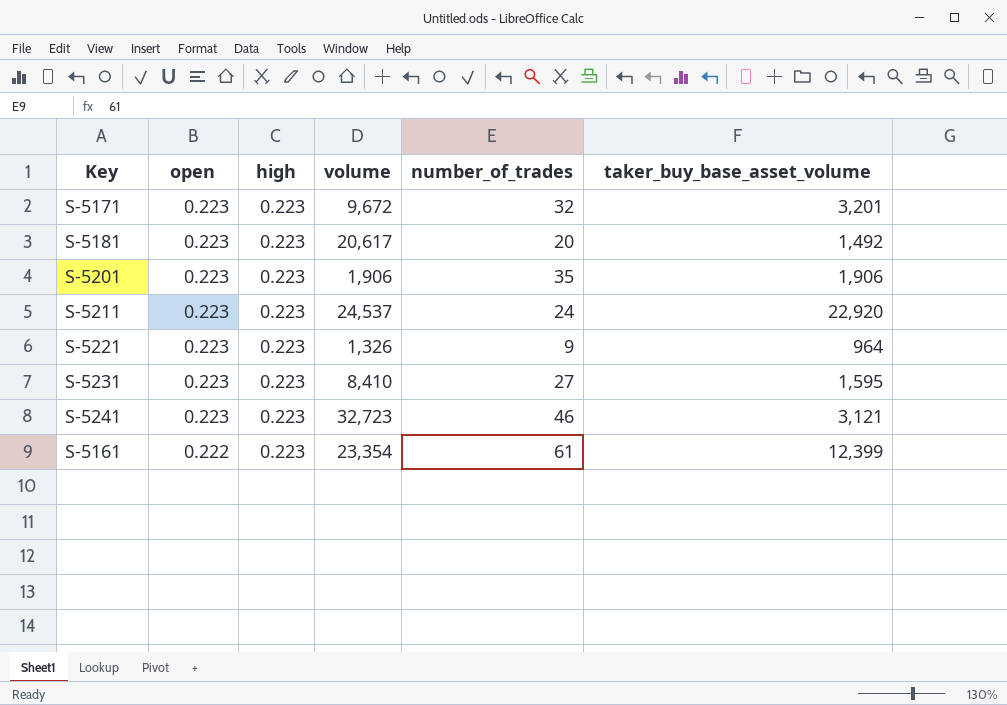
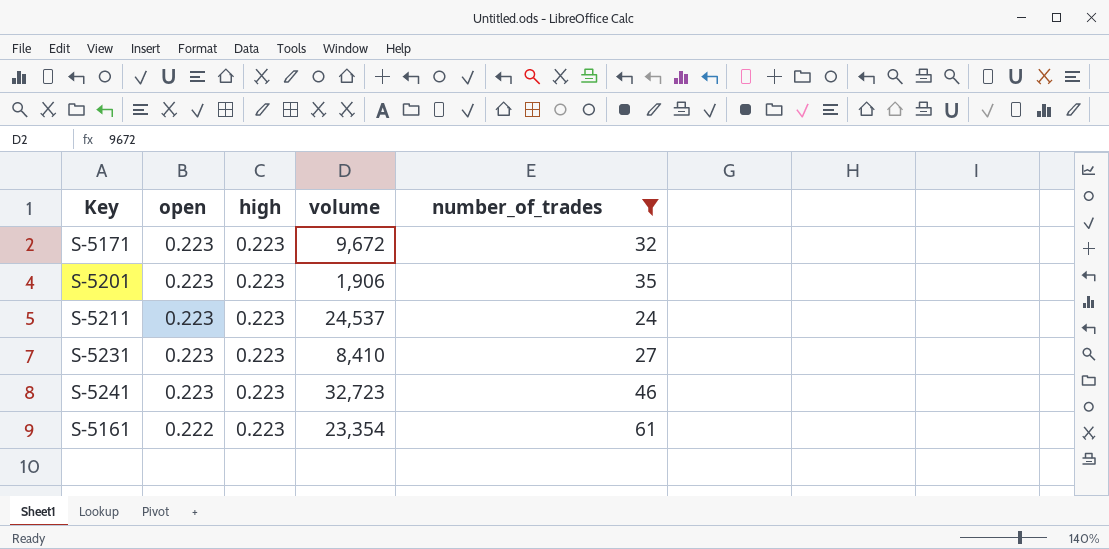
filter: none -> number_of_trades >= 24
column taker_buy_base_asset_volume | position: 6 -> none

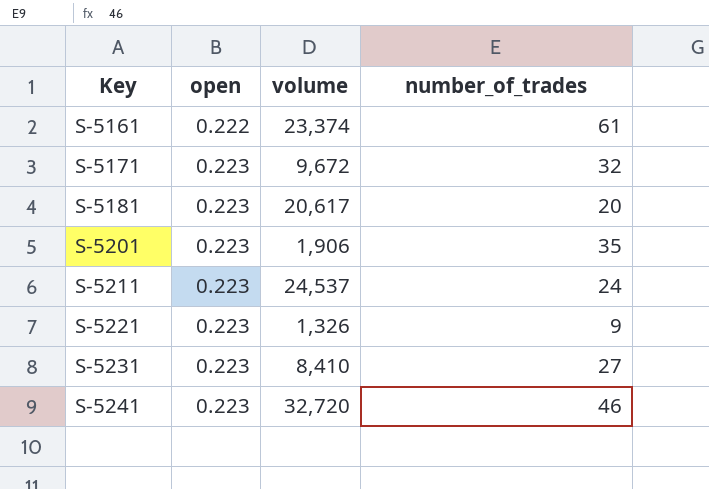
filter: number_of_trades >= 24 -> none
row order: open descending -> Key ascending
column high | position: 3 -> none
S-5161 | volume: 23,354 -> 23,374
S-5241 | volume: 32,723 -> 32,720

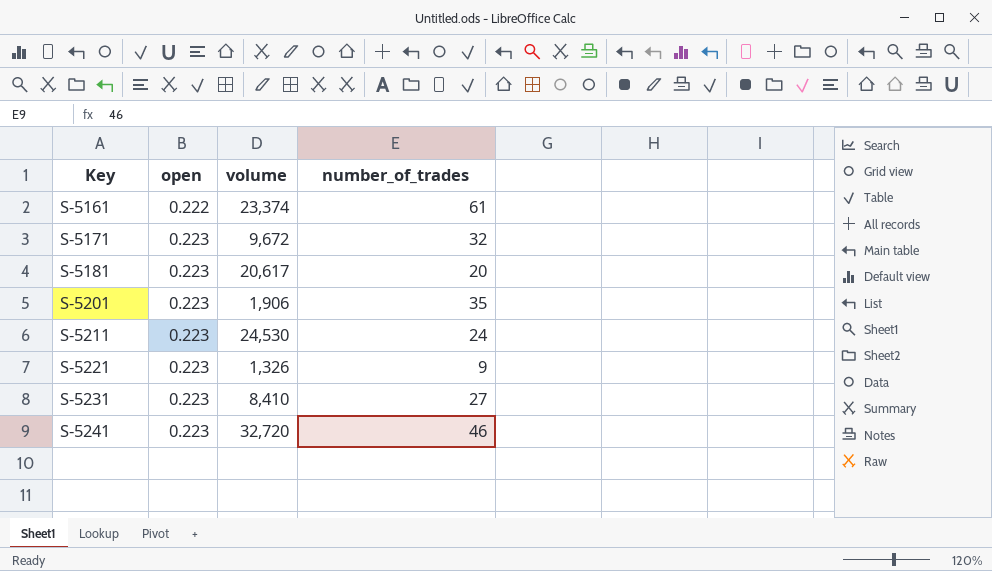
S-5211 | volume: 24,537 -> 24,530

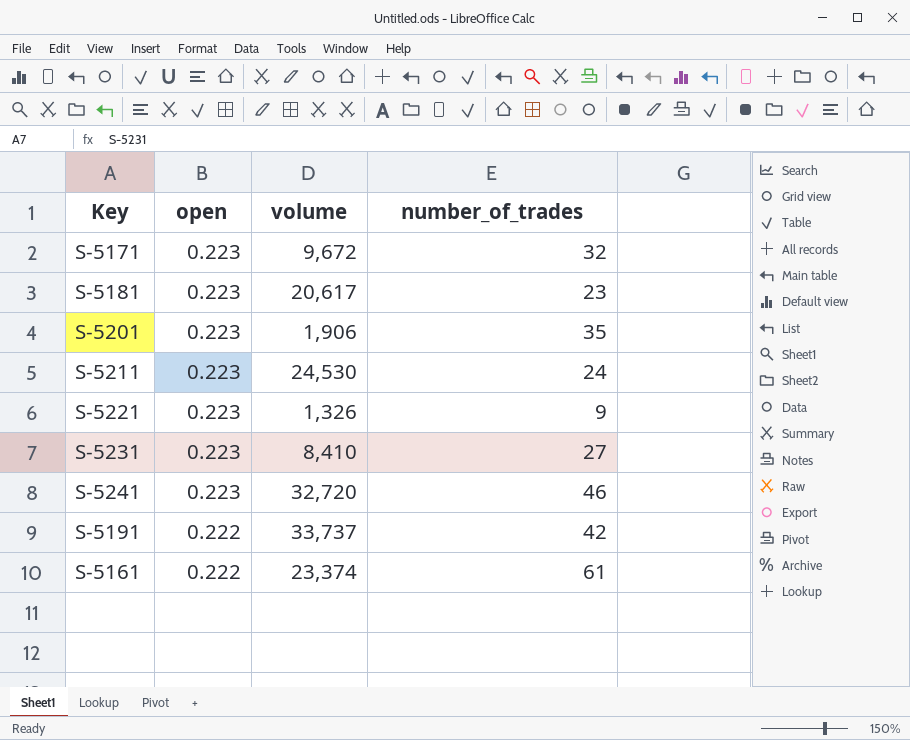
row order: Key ascending -> open descending
S-5181 | number_of_trades: 20 -> 23
row S-5191: none -> 0.222 | 33,737 | 42

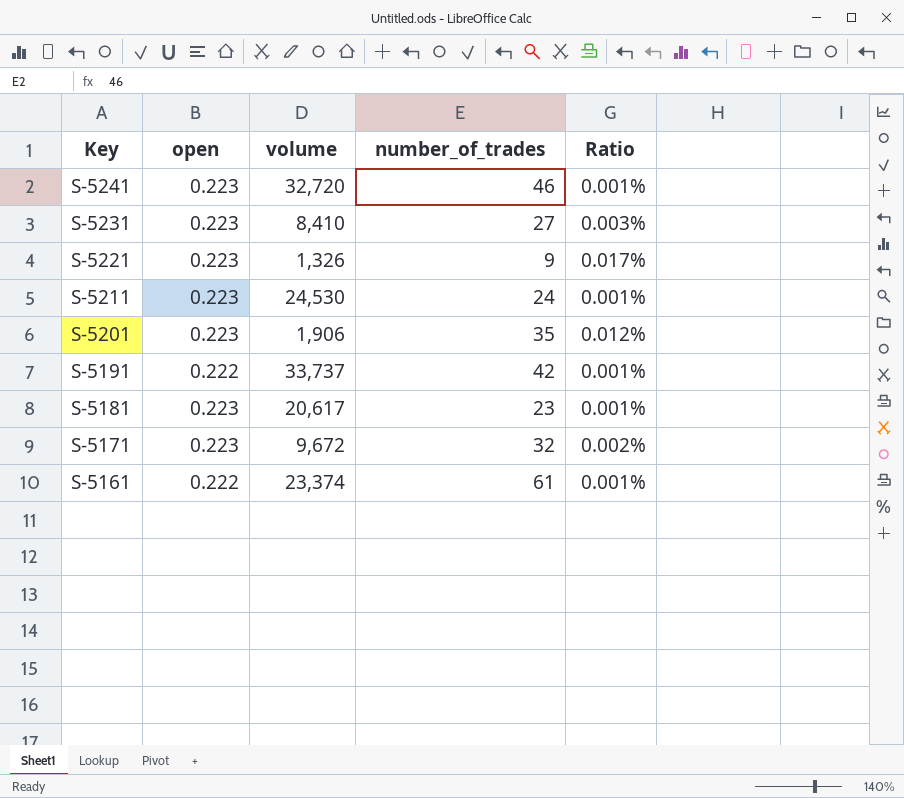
row order: open descending -> Key descending
column Ratio | formula: none -> [open] / [volume]

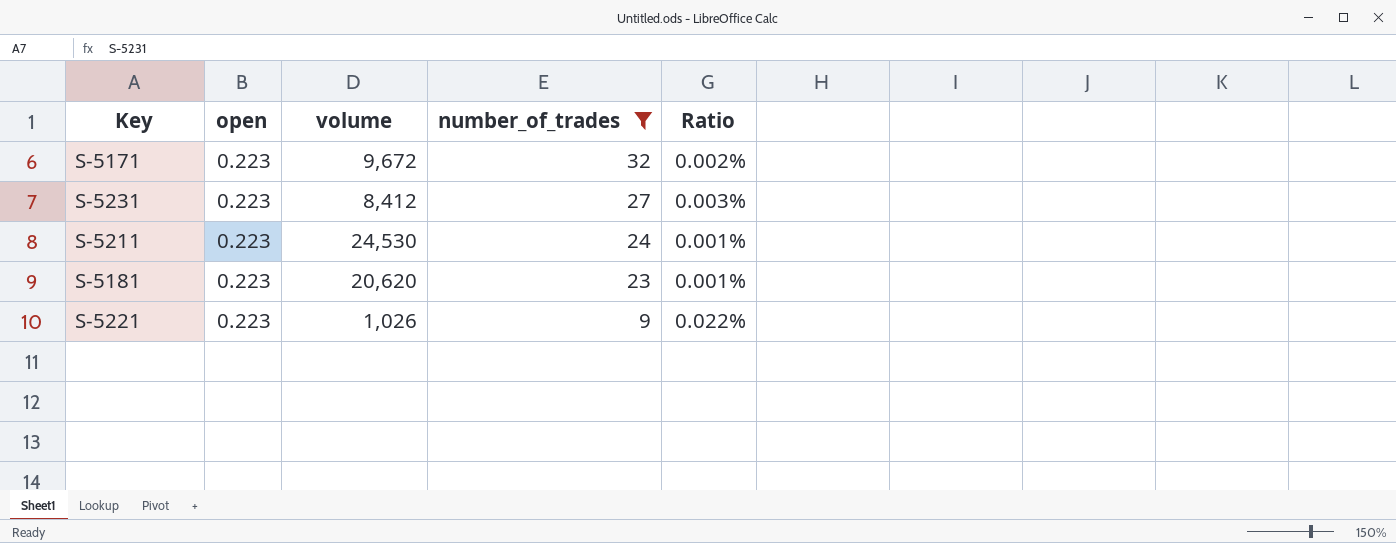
filter: none -> number_of_trades <= 32
row order: Key descending -> number_of_trades descending
S-5231 | volume: 8,410 -> 8,412
S-5181 | volume: 20,617 -> 20,620
S-5221 | volume: 1,326 -> 1,026
S-5221 | Ratio: 0.017% -> 0.022%

